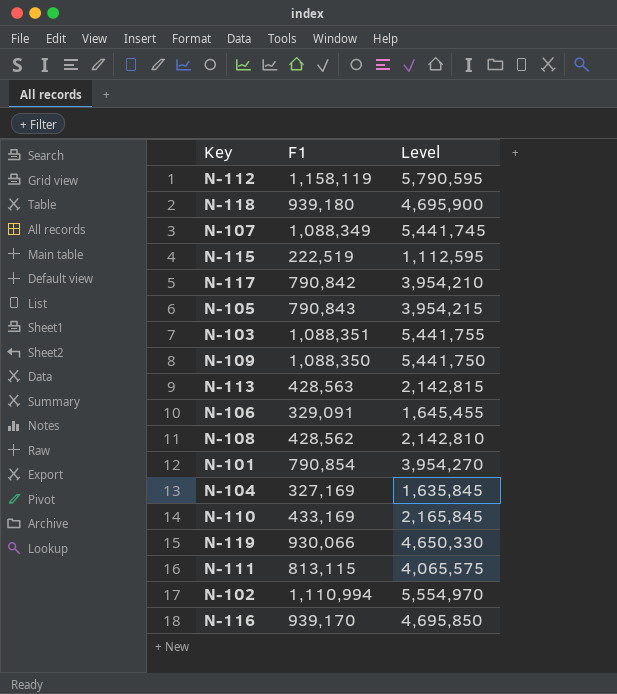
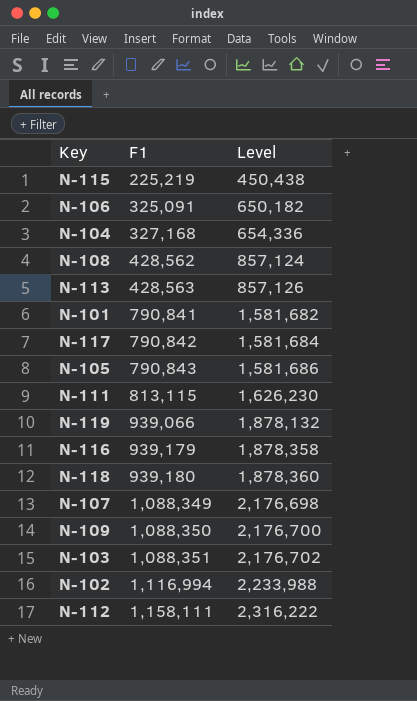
row order: none -> F1 ascending
column Level | formula: [F1] * 5 -> [F1] * 2
row N-110: 433,169 | 2,165,845 -> none
N-115 | F1: 222,519 -> 225,219
N-106 | F1: 329,091 -> 325,091
N-104 | F1: 327,169 -> 327,168
N-101 | F1: 790,854 -> 790,841
N-119 | F1: 930,066 -> 939,066
N-116 | F1: 939,170 -> 939,179
N-102 | F1: 1,110,994 -> 1,116,994
N-112 | F1: 1,158,119 -> 1,158,111

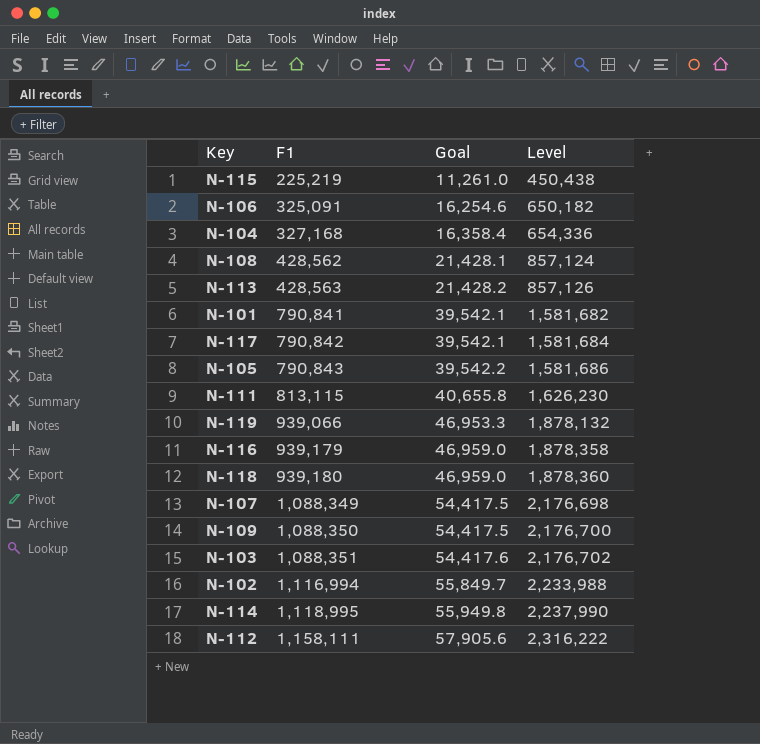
column Goal | formula: none -> [F1] * 0.05
row N-114: none -> 1,118,995 | 55,949.8 | 2,237,990

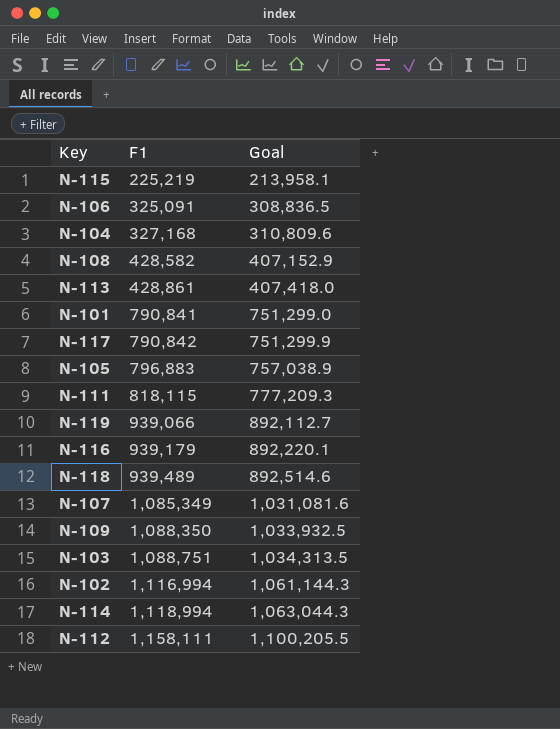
column Level | formula: [F1] * 2 -> none
column Goal | formula: [F1] * 0.05 -> [F1] * 0.95
N-108 | F1: 428,562 -> 428,582
N-113 | F1: 428,563 -> 428,861
N-105 | F1: 790,843 -> 796,883
N-111 | F1: 813,115 -> 818,115
N-118 | F1: 939,180 -> 939,489
N-107 | F1: 1,088,349 -> 1,085,349
N-103 | F1: 1,088,351 -> 1,088,751
N-114 | F1: 1,118,995 -> 1,118,994

